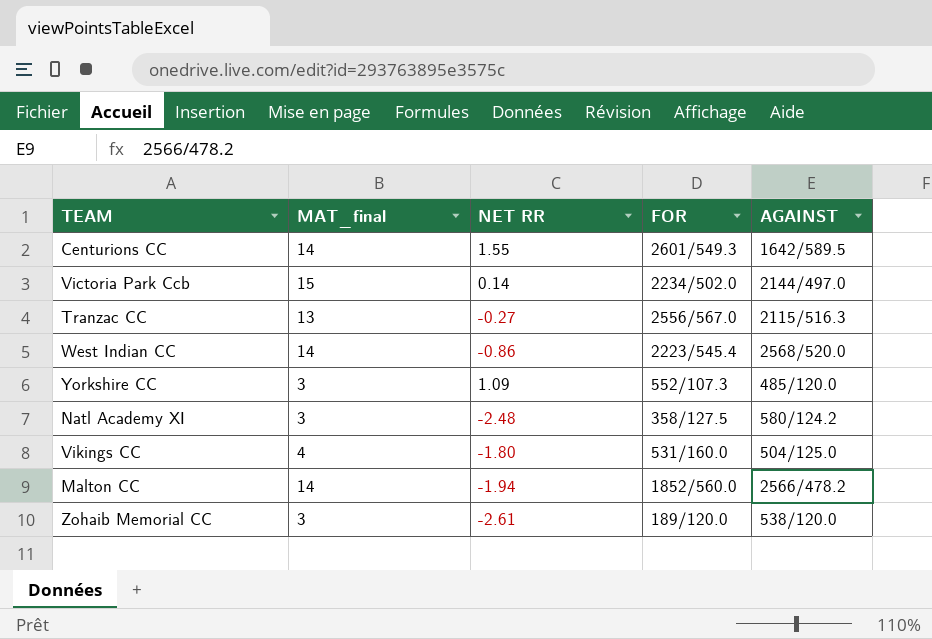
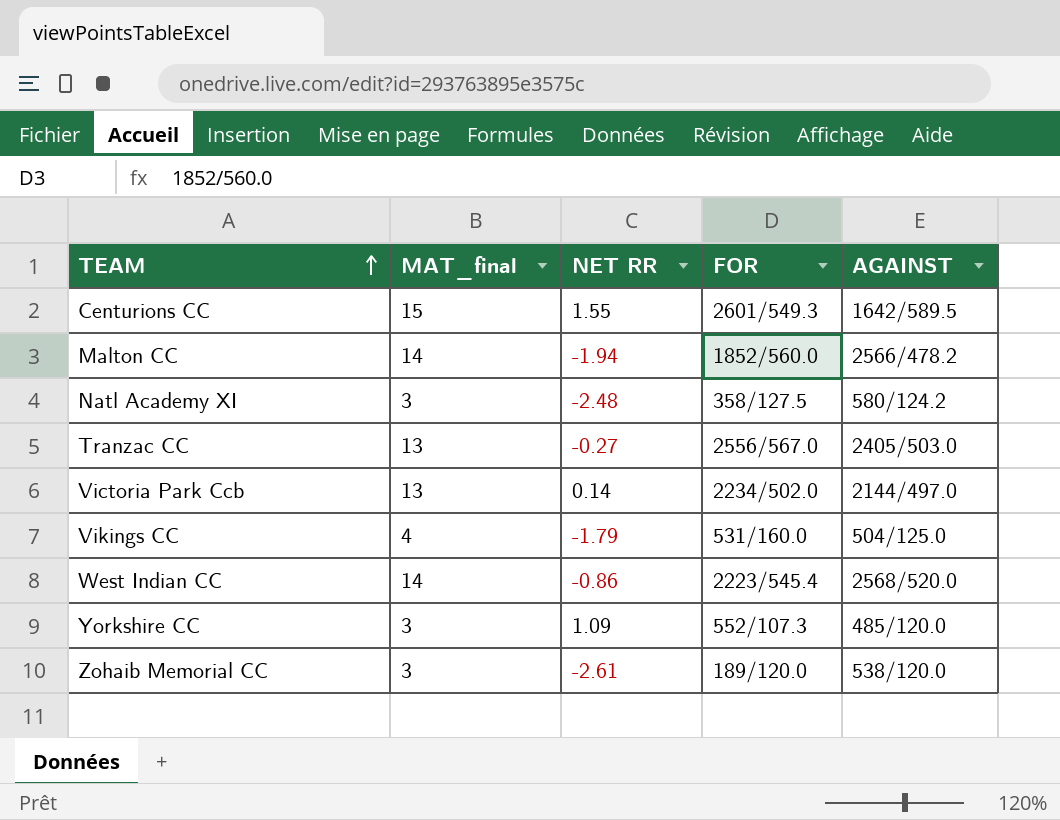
row order: none -> TEAM ascending
Centurions CC | MAT_final: 14 -> 15
Tranzac CC | AGAINST: 2115/516.3 -> 2405/503.0
Victoria Park Ccb | MAT_final: 15 -> 13
Vikings CC | NET RR: -1.80 -> -1.79

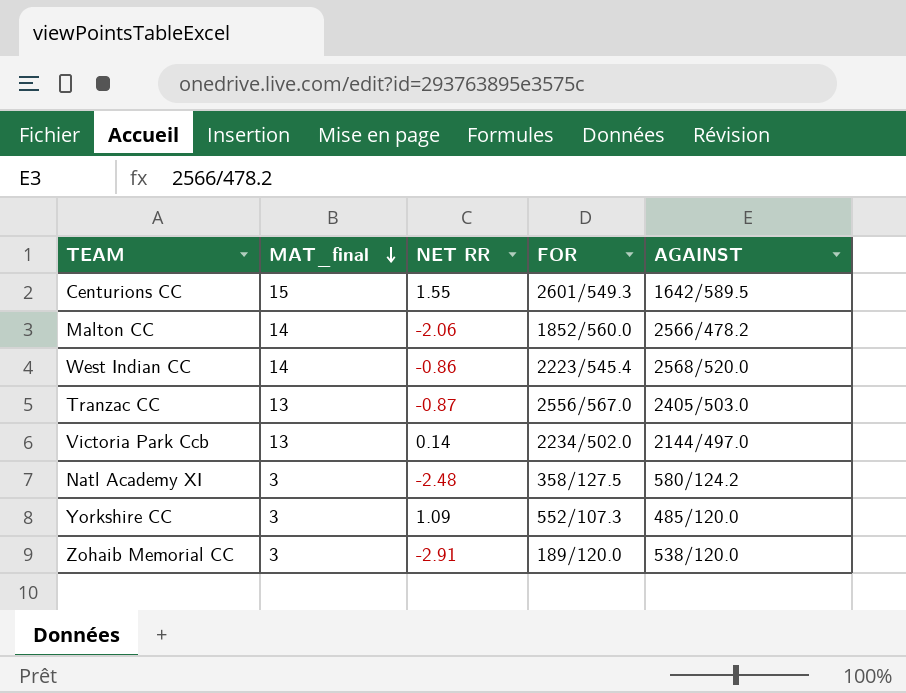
row order: TEAM ascending -> MAT_final descending
row Vikings CC: 4 | -1.79 | 531/160.0 | 504/125.0 -> none
Malton CC | NET RR: -1.94 -> -2.06
Tranzac CC | NET RR: -0.27 -> -0.87
Zohaib Memorial CC | NET RR: -2.61 -> -2.91

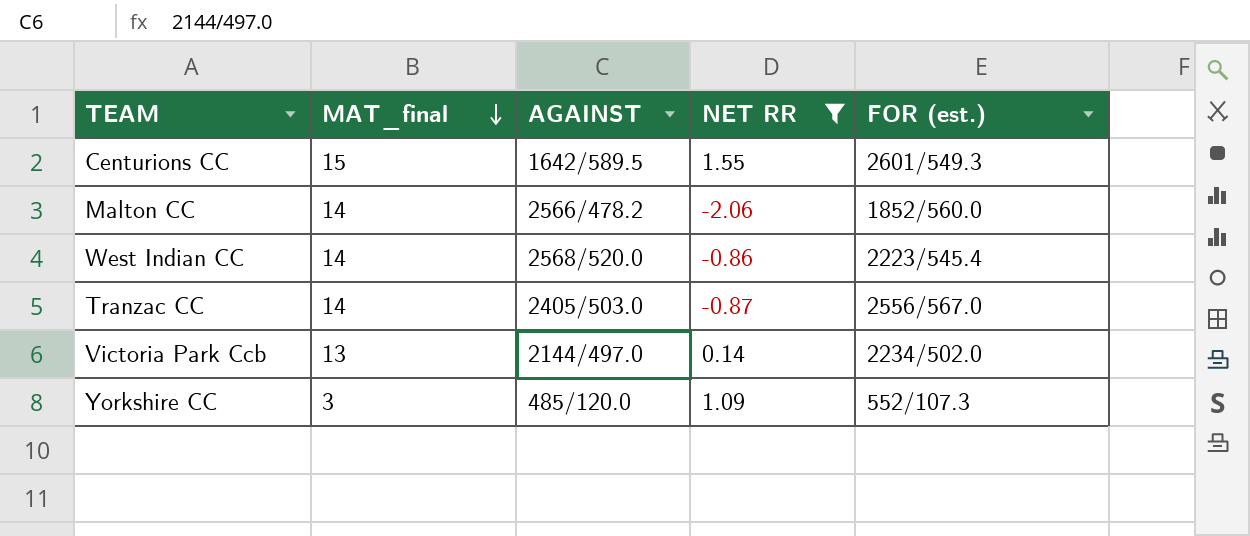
filter: none -> NET RR >= -2.06
column AGAINST | position: 5 -> 3
column name: FOR -> FOR (est.)
Tranzac CC | MAT_final: 13 -> 14

